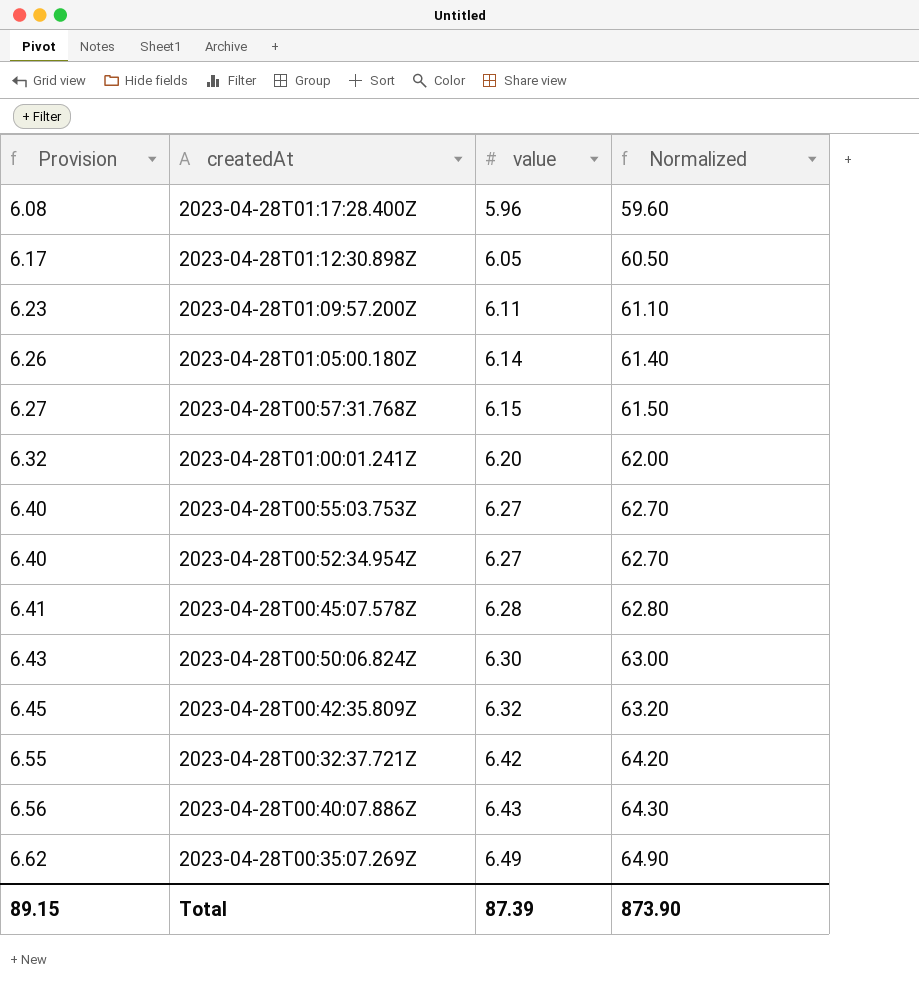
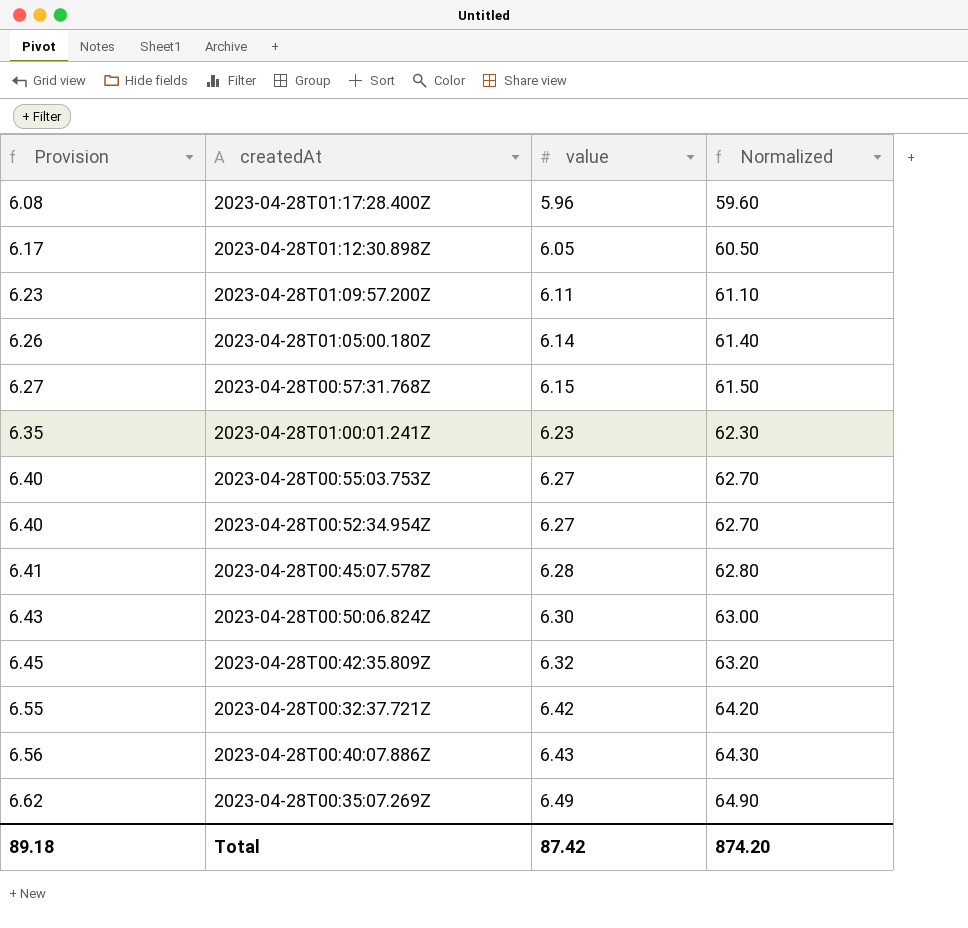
2023-04-28T01:00:01.241Z | Provision: 6.32 -> 6.35
2023-04-28T01:00:01.241Z | value: 6.20 -> 6.23
2023-04-28T01:00:01.241Z | Normalized: 62.00 -> 62.30
Total | Provision: 89.15 -> 89.18
Total | value: 87.39 -> 87.42
Total | Normalized: 873.90 -> 874.20

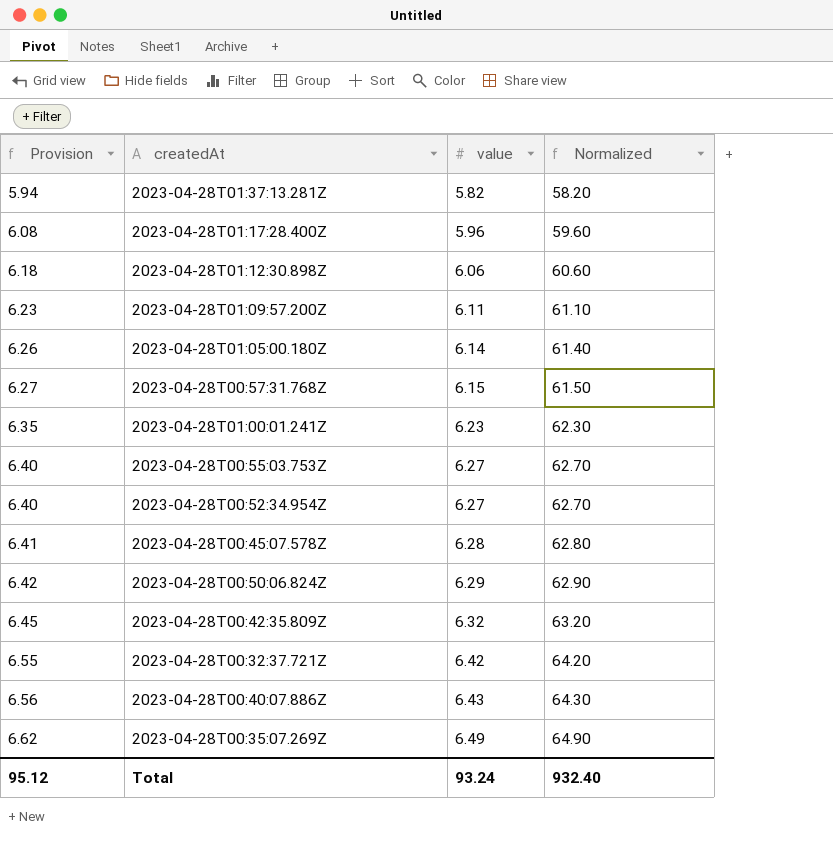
row 2023-04-28T01:37:13.281Z: none -> 5.94 | 5.82 | 58.20
2023-04-28T01:12:30.898Z | Provision: 6.17 -> 6.18
2023-04-28T01:12:30.898Z | value: 6.05 -> 6.06
2023-04-28T01:12:30.898Z | Normalized: 60.50 -> 60.60
2023-04-28T00:50:06.824Z | Provision: 6.43 -> 6.42
2023-04-28T00:50:06.824Z | value: 6.30 -> 6.29
2023-04-28T00:50:06.824Z | Normalized: 63.00 -> 62.90
Total | Provision: 89.18 -> 95.12
Total | value: 87.42 -> 93.24
Total | Normalized: 874.20 -> 932.40

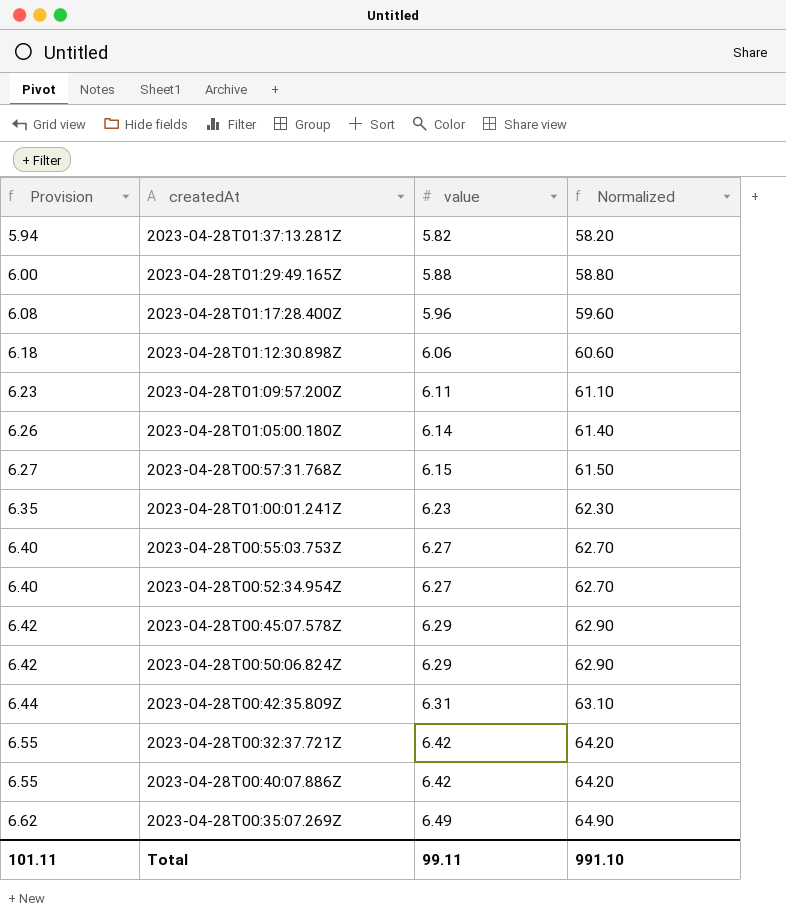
row 2023-04-28T01:29:49.165Z: none -> 6.00 | 5.88 | 58.80
2023-04-28T00:45:07.578Z | Provision: 6.41 -> 6.42
2023-04-28T00:45:07.578Z | value: 6.28 -> 6.29
2023-04-28T00:45:07.578Z | Normalized: 62.80 -> 62.90
2023-04-28T00:42:35.809Z | Provision: 6.45 -> 6.44
2023-04-28T00:42:35.809Z | value: 6.32 -> 6.31
2023-04-28T00:42:35.809Z | Normalized: 63.20 -> 63.10
2023-04-28T00:40:07.886Z | Provision: 6.56 -> 6.55
2023-04-28T00:40:07.886Z | value: 6.43 -> 6.42
2023-04-28T00:40:07.886Z | Normalized: 64.30 -> 64.20
Total | Provision: 95.12 -> 101.11
Total | value: 93.24 -> 99.11
Total | Normalized: 932.40 -> 991.10

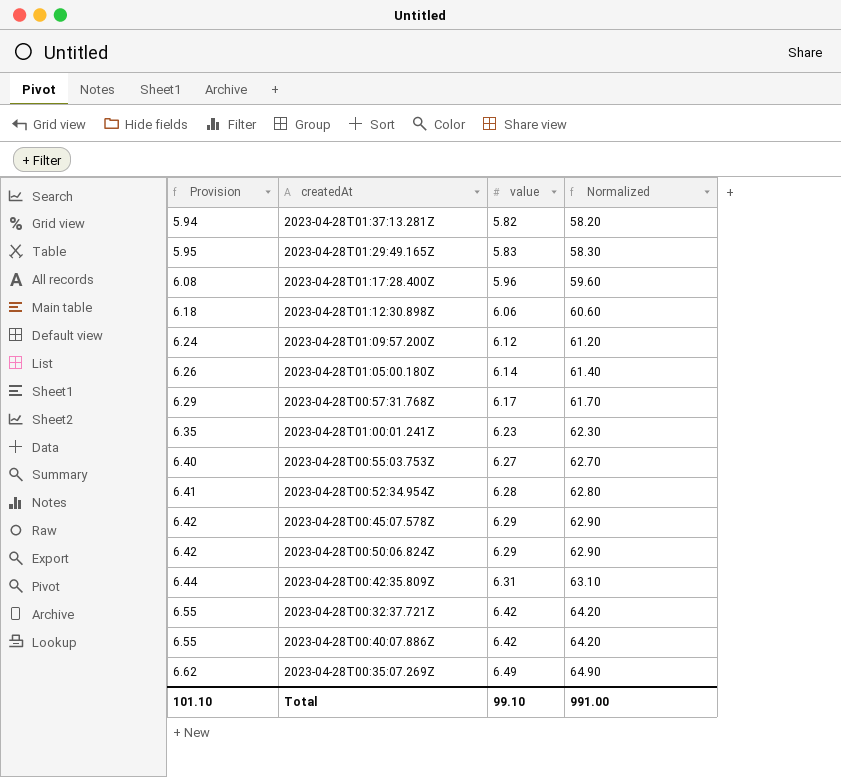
2023-04-28T01:29:49.165Z | Provision: 6.00 -> 5.95
2023-04-28T01:29:49.165Z | value: 5.88 -> 5.83
2023-04-28T01:29:49.165Z | Normalized: 58.80 -> 58.30
2023-04-28T01:09:57.200Z | Provision: 6.23 -> 6.24
2023-04-28T01:09:57.200Z | value: 6.11 -> 6.12
2023-04-28T01:09:57.200Z | Normalized: 61.10 -> 61.20
2023-04-28T00:57:31.768Z | Provision: 6.27 -> 6.29
2023-04-28T00:57:31.768Z | value: 6.15 -> 6.17
2023-04-28T00:57:31.768Z | Normalized: 61.50 -> 61.70
2023-04-28T00:52:34.954Z | Provision: 6.40 -> 6.41
2023-04-28T00:52:34.954Z | value: 6.27 -> 6.28
2023-04-28T00:52:34.954Z | Normalized: 62.70 -> 62.80
Total | Provision: 101.11 -> 101.10
Total | value: 99.11 -> 99.10
Total | Normalized: 991.10 -> 991.00

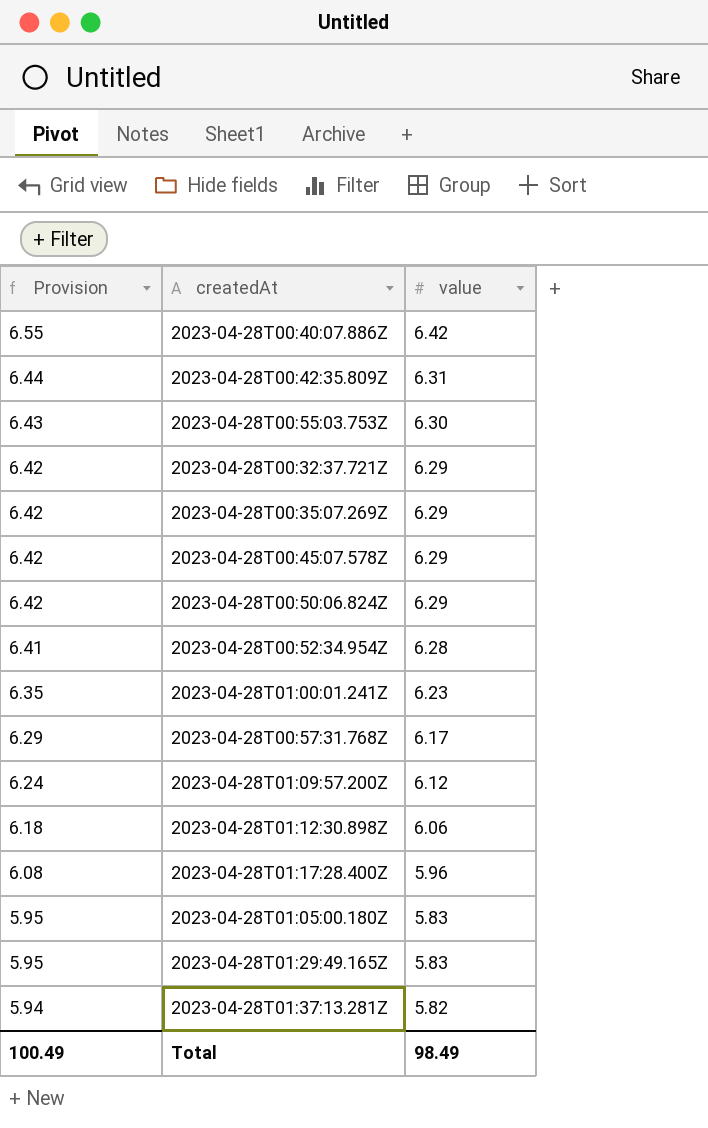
row order: Provision ascending -> Provision descending
column Normalized | formula: [value] * 10 -> none
2023-04-28T00:55:03.753Z | Provision: 6.40 -> 6.43
2023-04-28T00:55:03.753Z | value: 6.27 -> 6.30
2023-04-28T00:32:37.721Z | Provision: 6.55 -> 6.42
2023-04-28T00:32:37.721Z | value: 6.42 -> 6.29
2023-04-28T00:35:07.269Z | Provision: 6.62 -> 6.42
2023-04-28T00:35:07.269Z | value: 6.49 -> 6.29
2023-04-28T01:05:00.180Z | Provision: 6.26 -> 5.95
2023-04-28T01:05:00.180Z | value: 6.14 -> 5.83
Total | Provision: 101.10 -> 100.49
Total | value: 99.10 -> 98.49

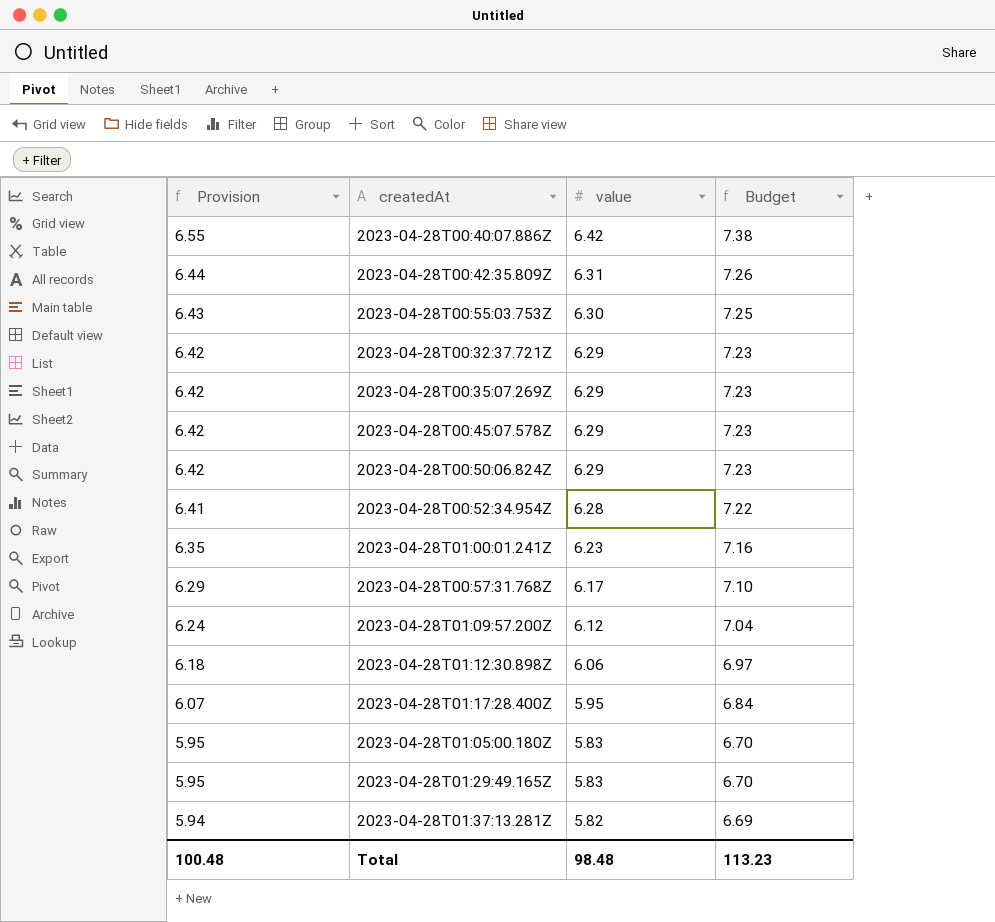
column Budget | formula: none -> [value] * 1.15
2023-04-28T01:17:28.400Z | Provision: 6.08 -> 6.07
2023-04-28T01:17:28.400Z | value: 5.96 -> 5.95
Total | Provision: 100.49 -> 100.48
Total | value: 98.49 -> 98.48

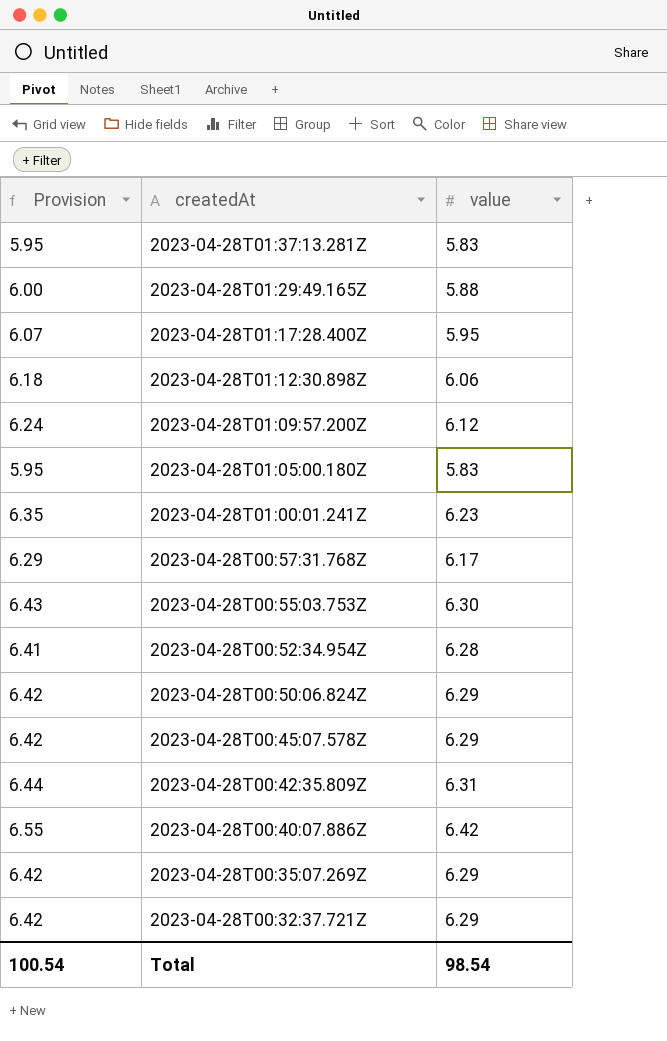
row order: Provision descending -> createdAt descending
column Budget | formula: [value] * 1.15 -> none
2023-04-28T01:37:13.281Z | Provision: 5.94 -> 5.95
2023-04-28T01:37:13.281Z | value: 5.82 -> 5.83
2023-04-28T01:29:49.165Z | Provision: 5.95 -> 6.00
2023-04-28T01:29:49.165Z | value: 5.83 -> 5.88
Total | Provision: 100.48 -> 100.54
Total | value: 98.48 -> 98.54

